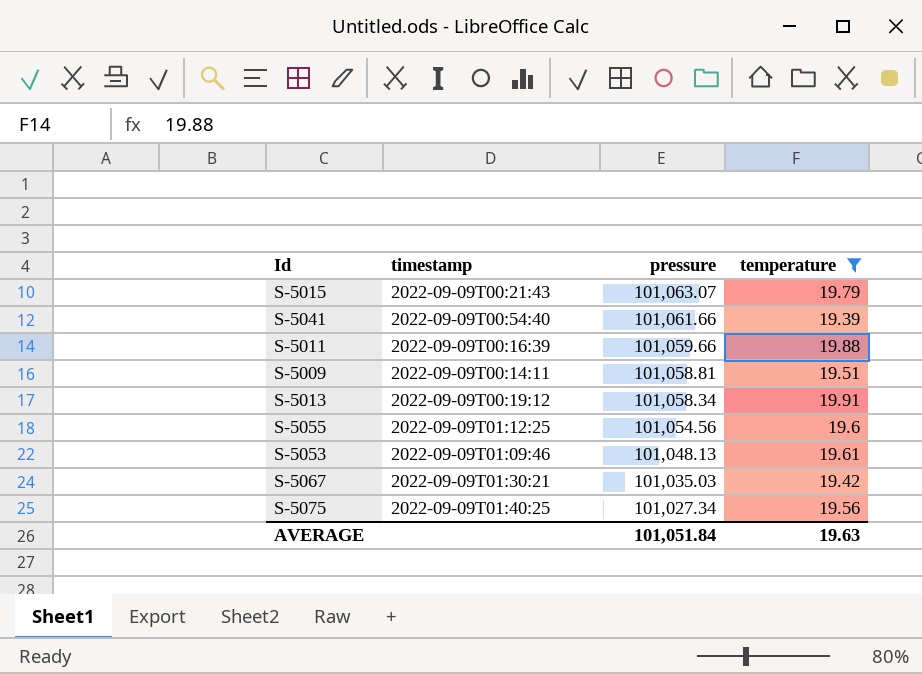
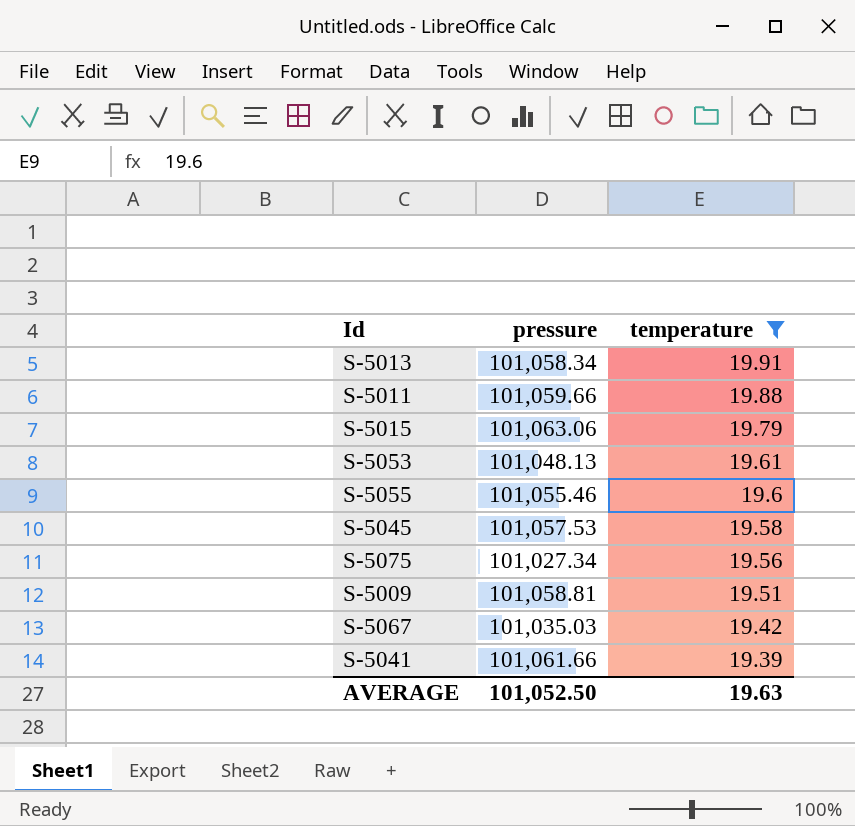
row order: pressure descending -> temperature descending
column timestamp | position: 2 -> none
S-5015 | pressure: 101,063.07 -> 101,063.06
S-5055 | pressure: 101,054.56 -> 101,055.46
row S-5045: none -> 101,057.53 | 19.58
AVERAGE | pressure: 101,051.84 -> 101,052.50

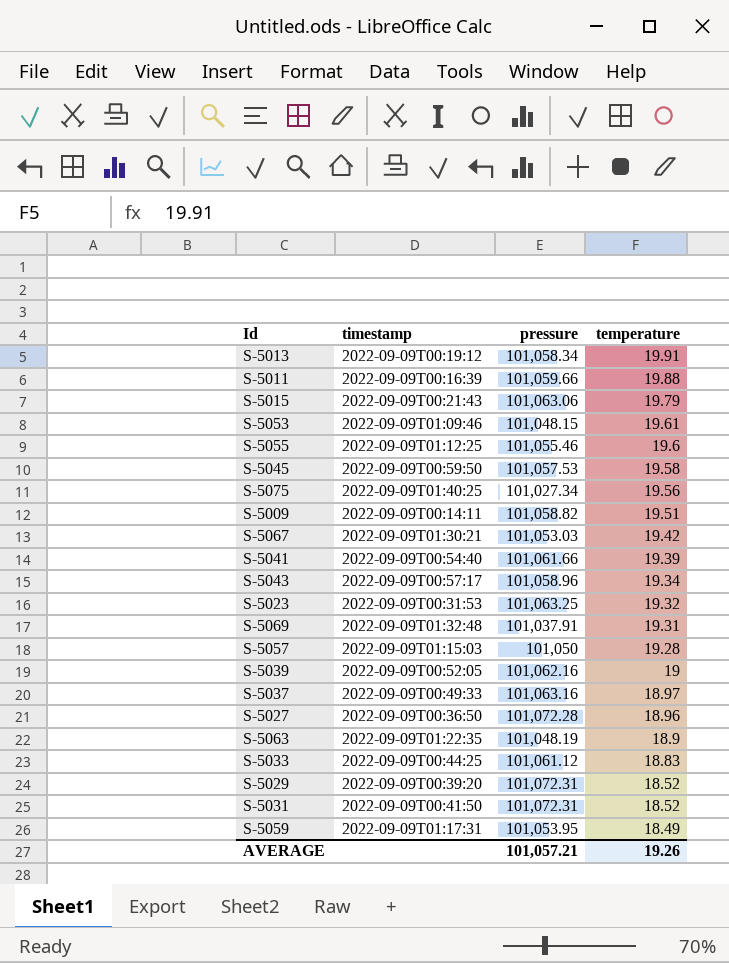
filter: temperature >= 19.39 -> none
column timestamp | position: none -> 2
S-5053 | pressure: 101,048.13 -> 101,048.15
S-5009 | pressure: 101,058.81 -> 101,058.82
S-5067 | pressure: 101,035.03 -> 101,053.03
AVERAGE | pressure: 101,052.50 -> 101,057.21
AVERAGE | temperature: 19.63 -> 19.26

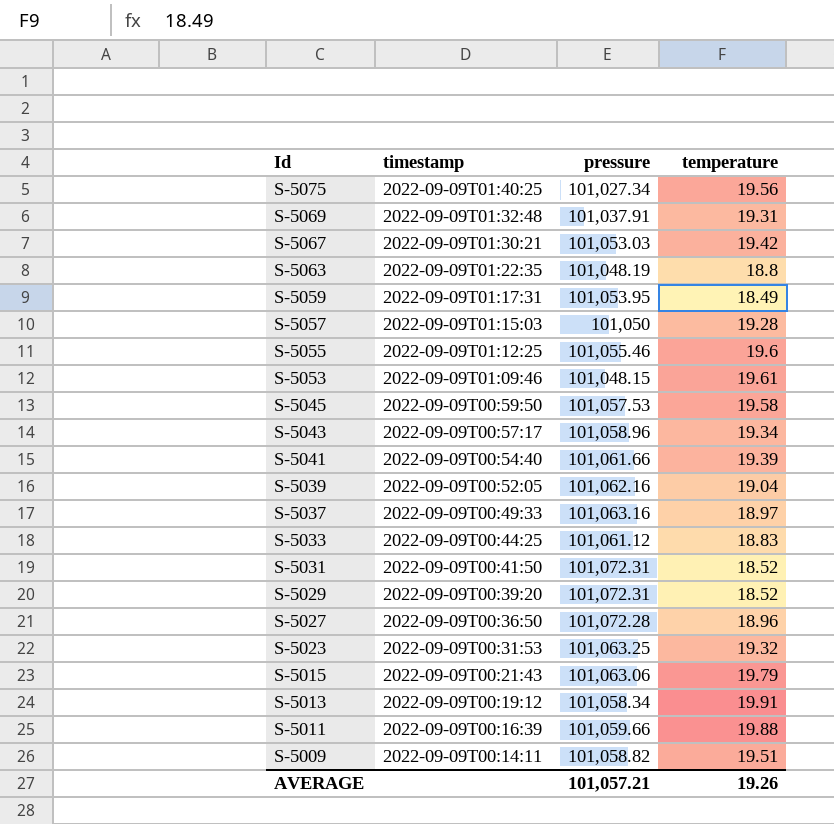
row order: temperature descending -> Id descending
S-5063 | temperature: 18.9 -> 18.8
S-5039 | temperature: 19 -> 19.04

